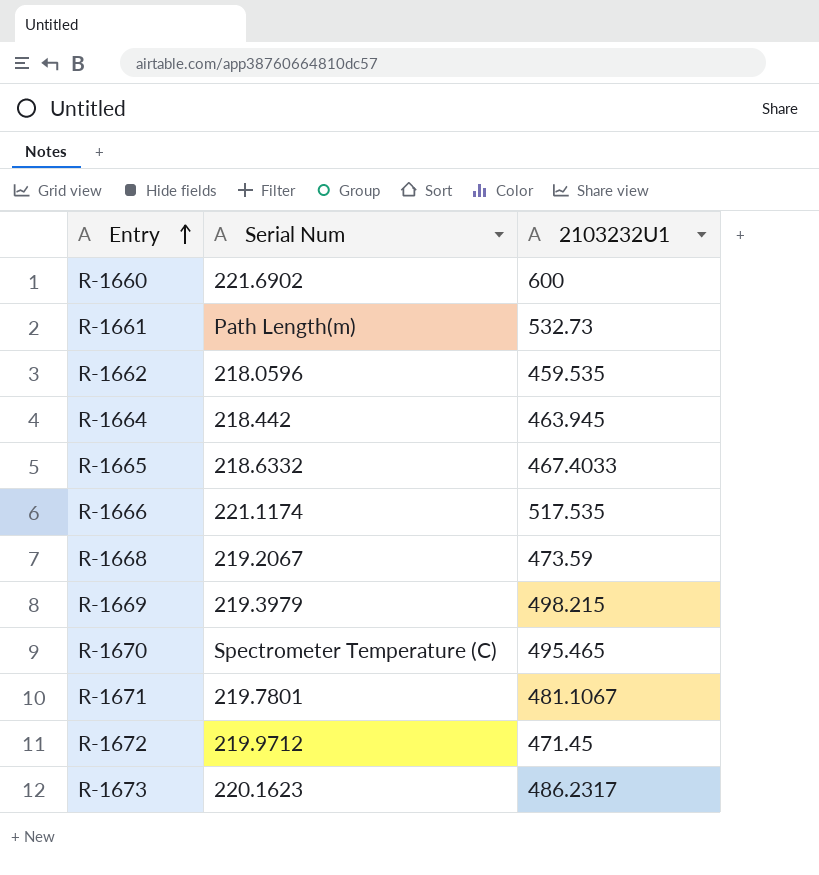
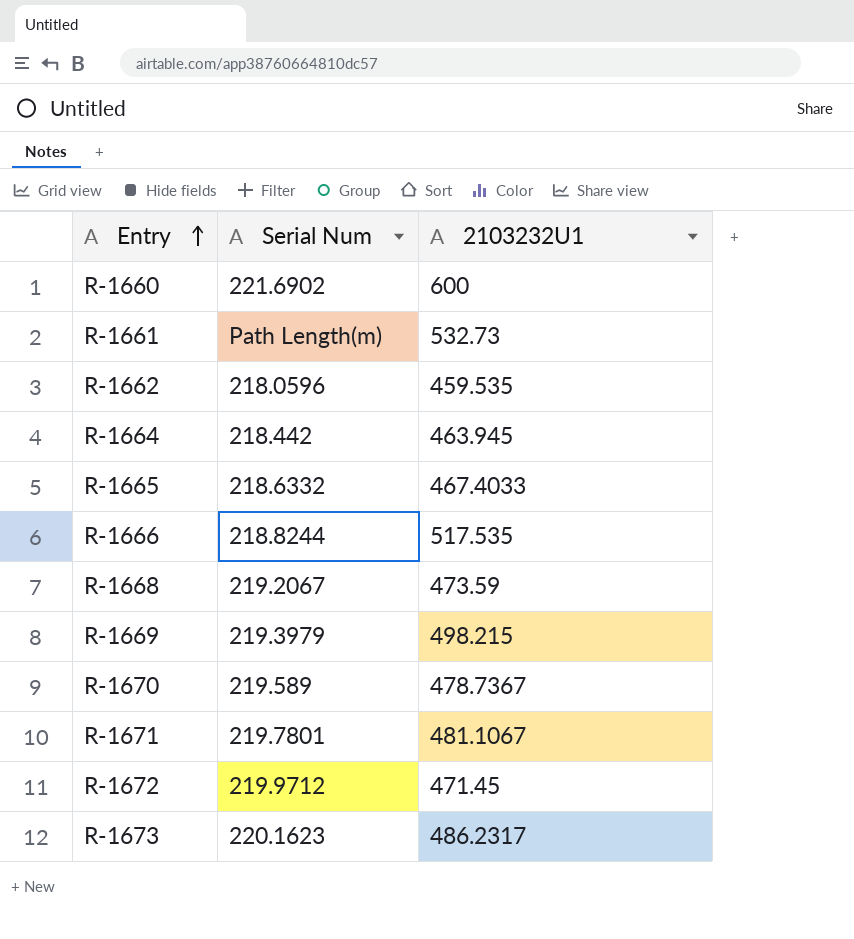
R-1666 | Serial Num: 221.1174 -> 218.8244
R-1670 | Serial Num: Spectrometer Temperature (C) -> 219.589
R-1670 | 2103232U1: 495.465 -> 478.7367

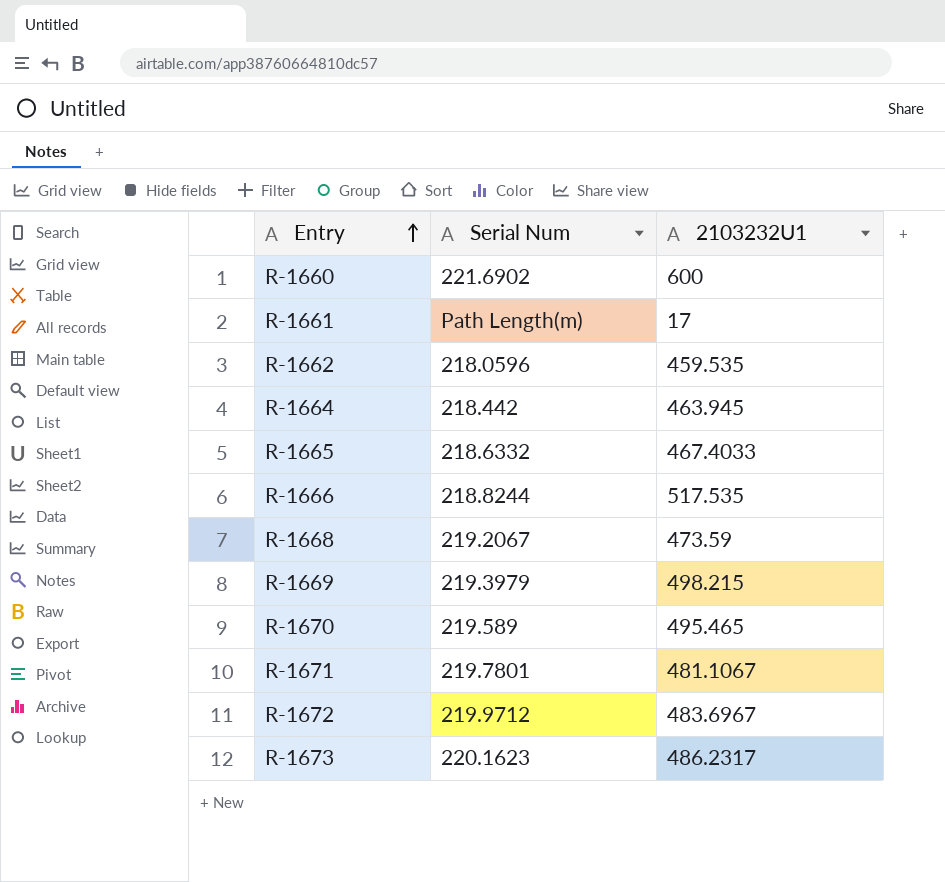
R-1661 | 2103232U1: 532.73 -> 17
R-1670 | 2103232U1: 478.7367 -> 495.465
R-1672 | 2103232U1: 471.45 -> 483.6967

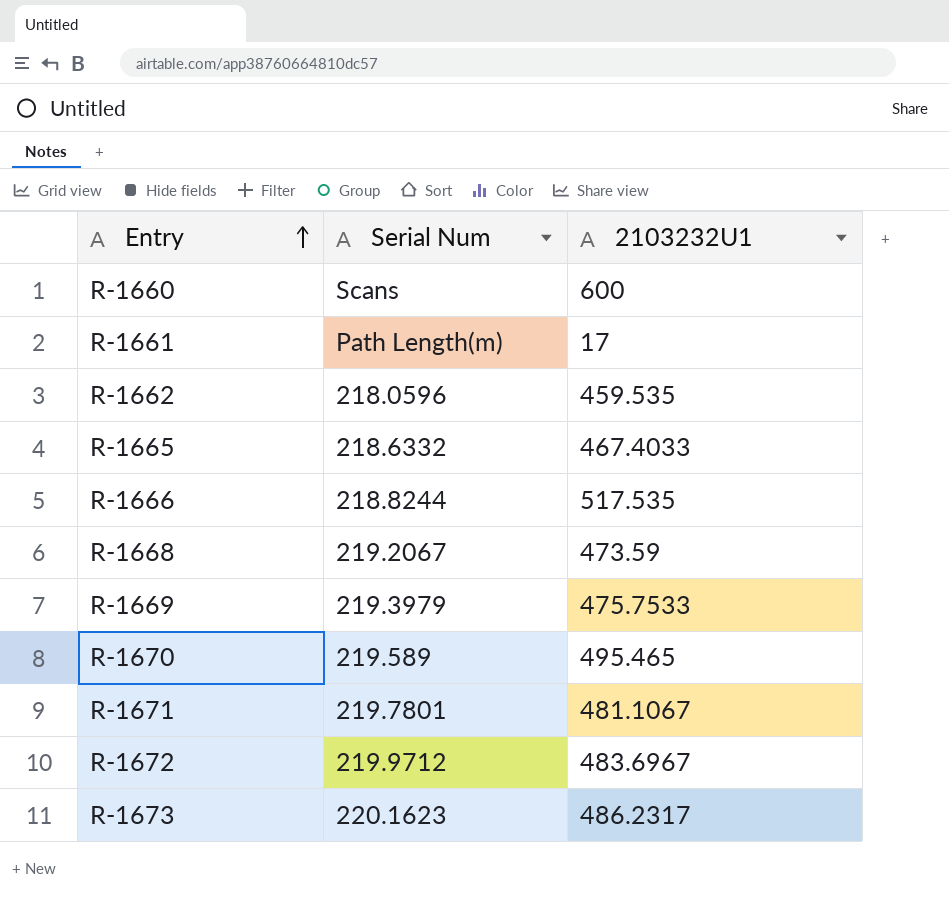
row R-1664: 218.442 | 463.945 -> none
R-1660 | Serial Num: 221.6902 -> Scans
R-1669 | 2103232U1: 498.215 -> 475.7533

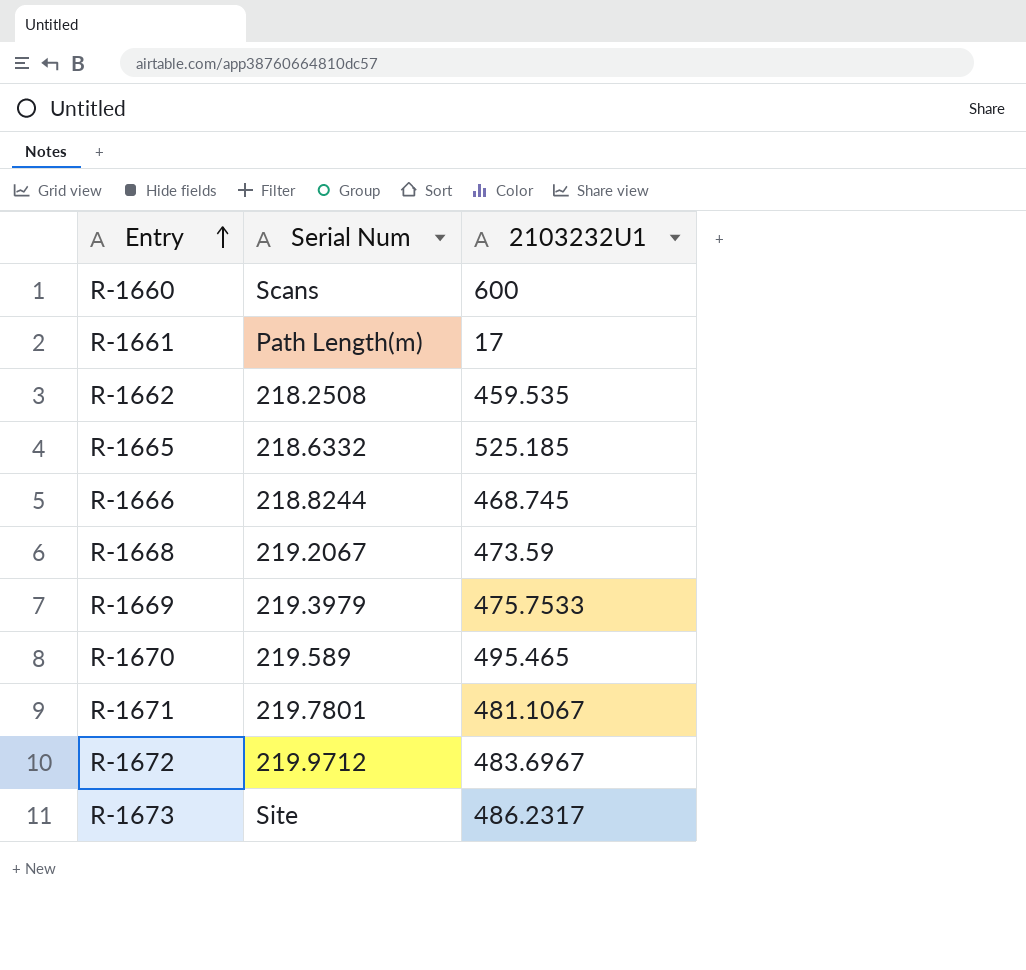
R-1662 | Serial Num: 218.0596 -> 218.2508
R-1665 | 2103232U1: 467.4033 -> 525.185
R-1666 | 2103232U1: 517.535 -> 468.745
R-1673 | Serial Num: 220.1623 -> Site

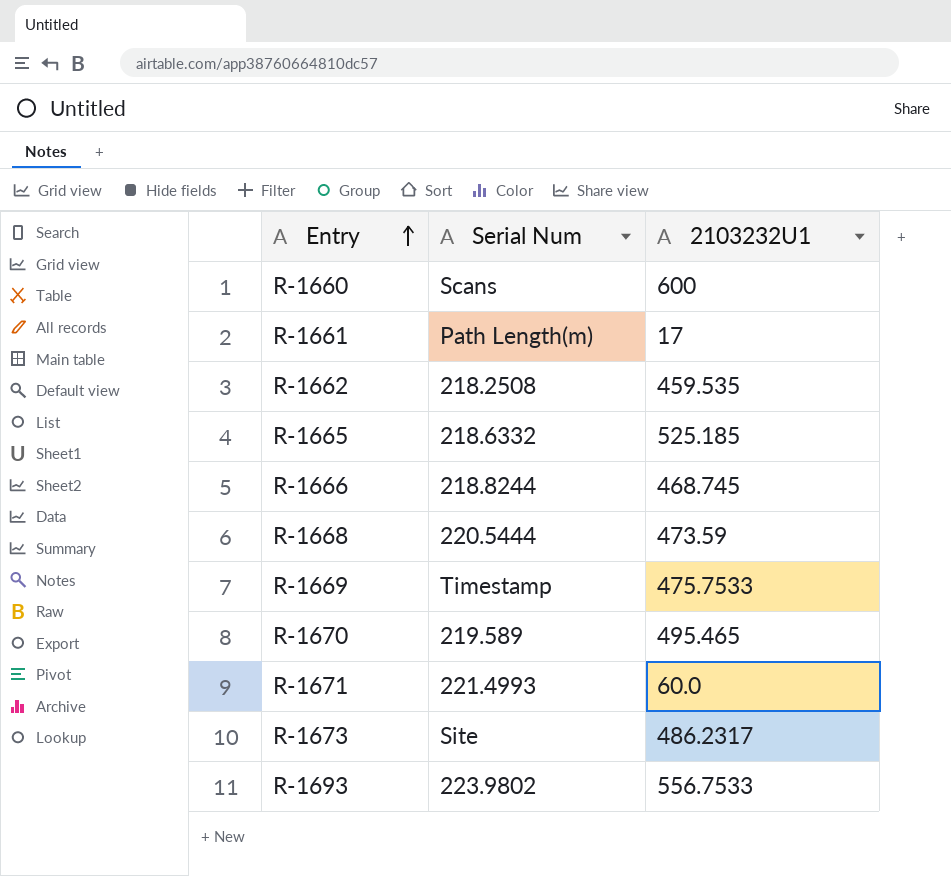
row R-1672: 219.9712 | 483.6967 -> none
R-1668 | Serial Num: 219.2067 -> 220.5444
R-1669 | Serial Num: 219.3979 -> Timestamp
R-1671 | Serial Num: 219.7801 -> 221.4993
R-1671 | 2103232U1: 481.1067 -> 60.0
row R-1693: none -> 223.9802 | 556.7533

